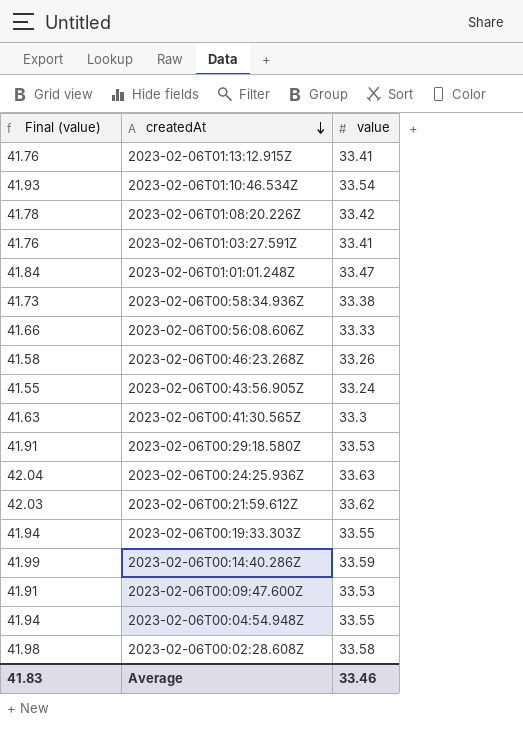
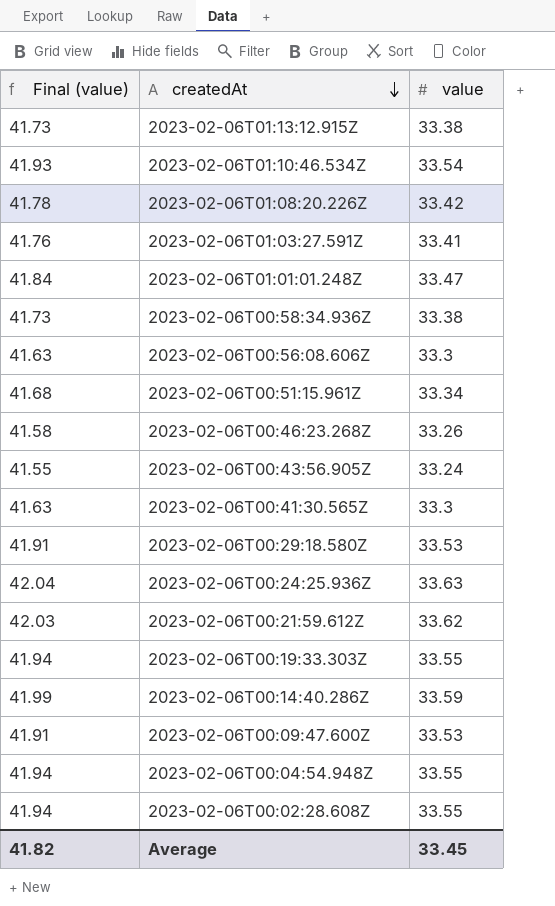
2023-02-06T01:13:12.915Z | Final (value): 41.76 -> 41.73
2023-02-06T01:13:12.915Z | value: 33.41 -> 33.38
2023-02-06T00:56:08.606Z | Final (value): 41.66 -> 41.63
2023-02-06T00:56:08.606Z | value: 33.33 -> 33.3
row 2023-02-06T00:51:15.961Z: none -> 41.68 | 33.34
2023-02-06T00:02:28.608Z | Final (value): 41.98 -> 41.94
2023-02-06T00:02:28.608Z | value: 33.58 -> 33.55
Average | Final (value): 41.83 -> 41.82
Average | value: 33.46 -> 33.45

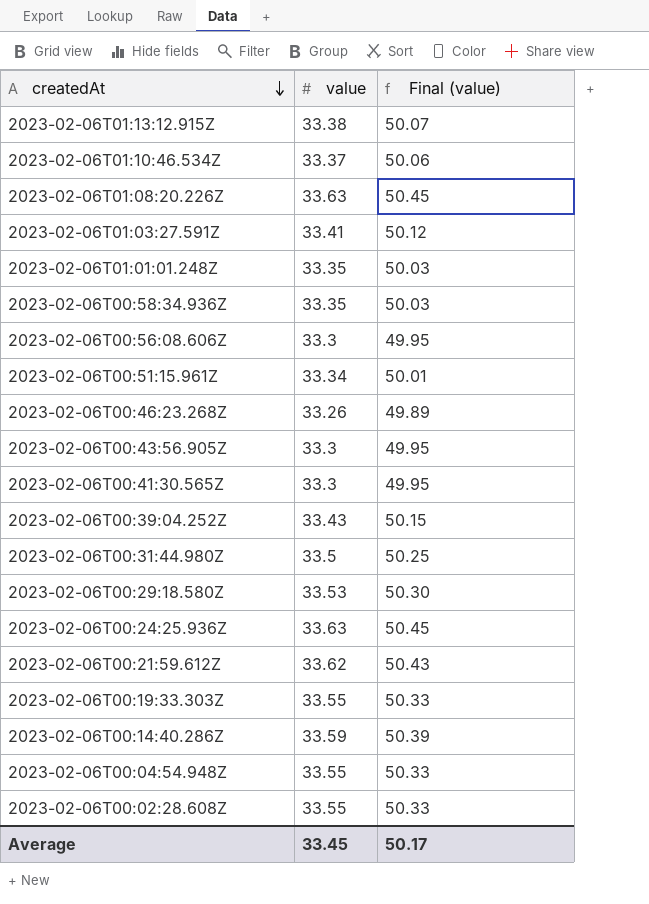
column Final (value) | formula: [value] * 1.25 -> [value] * 1.5
column Final (value) | position: 1 -> 3
row 2023-02-06T00:09:47.600Z: 41.91 | 33.53 -> none
2023-02-06T01:10:46.534Z | value: 33.54 -> 33.37
2023-02-06T01:08:20.226Z | value: 33.42 -> 33.63
2023-02-06T01:01:01.248Z | value: 33.47 -> 33.35
2023-02-06T00:58:34.936Z | value: 33.38 -> 33.35
2023-02-06T00:43:56.905Z | value: 33.24 -> 33.3
row 2023-02-06T00:39:04.252Z: none -> 33.43 | 50.15
row 2023-02-06T00:31:44.980Z: none -> 33.5 | 50.25
Average | Final (value): 41.82 -> 50.17

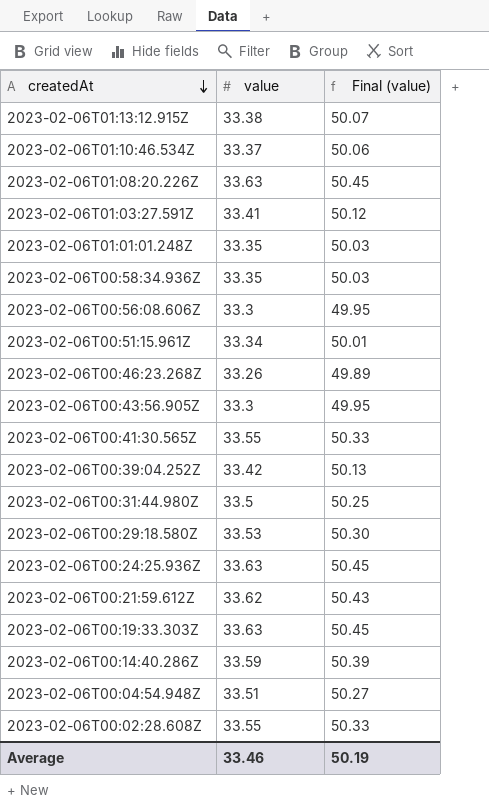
2023-02-06T00:41:30.565Z | value: 33.3 -> 33.55
2023-02-06T00:41:30.565Z | Final (value): 49.95 -> 50.33
2023-02-06T00:39:04.252Z | value: 33.43 -> 33.42
2023-02-06T00:39:04.252Z | Final (value): 50.15 -> 50.13
2023-02-06T00:19:33.303Z | value: 33.55 -> 33.63
2023-02-06T00:19:33.303Z | Final (value): 50.33 -> 50.45
2023-02-06T00:04:54.948Z | value: 33.55 -> 33.51
2023-02-06T00:04:54.948Z | Final (value): 50.33 -> 50.27
Average | value: 33.45 -> 33.46
Average | Final (value): 50.17 -> 50.19

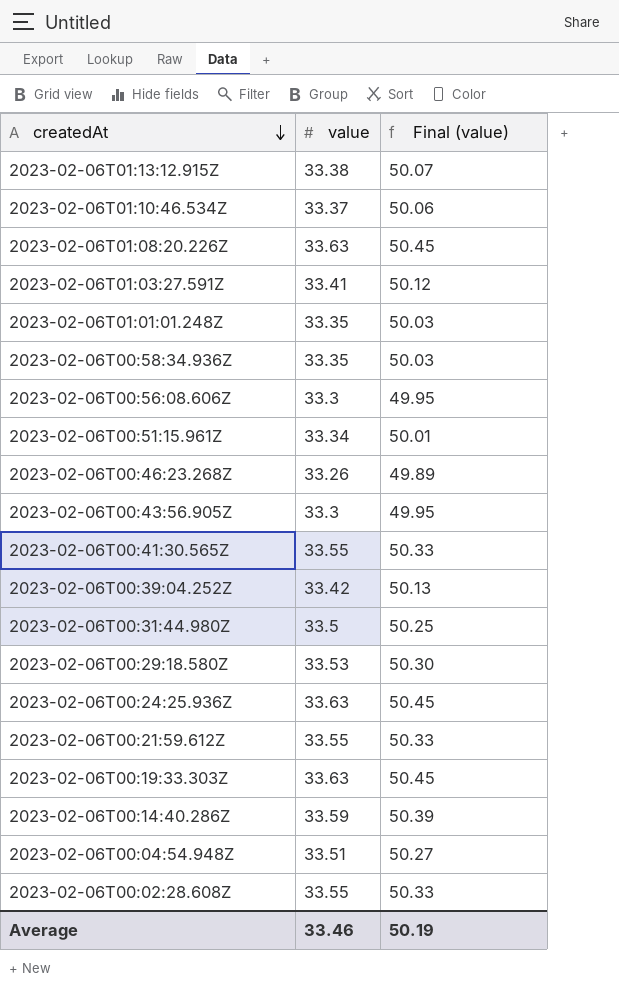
2023-02-06T00:21:59.612Z | value: 33.62 -> 33.55
2023-02-06T00:21:59.612Z | Final (value): 50.43 -> 50.33

